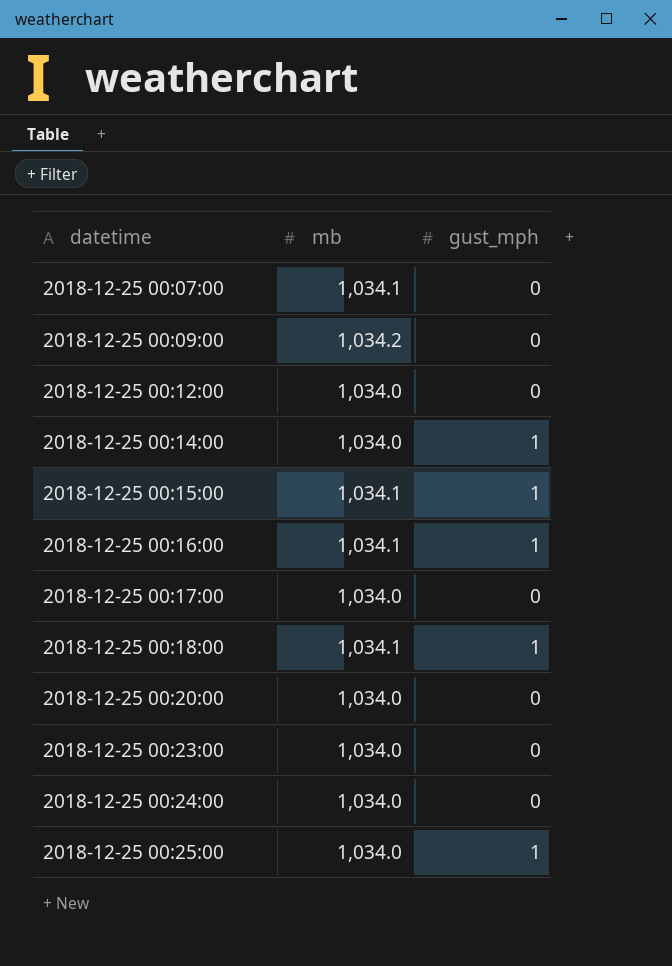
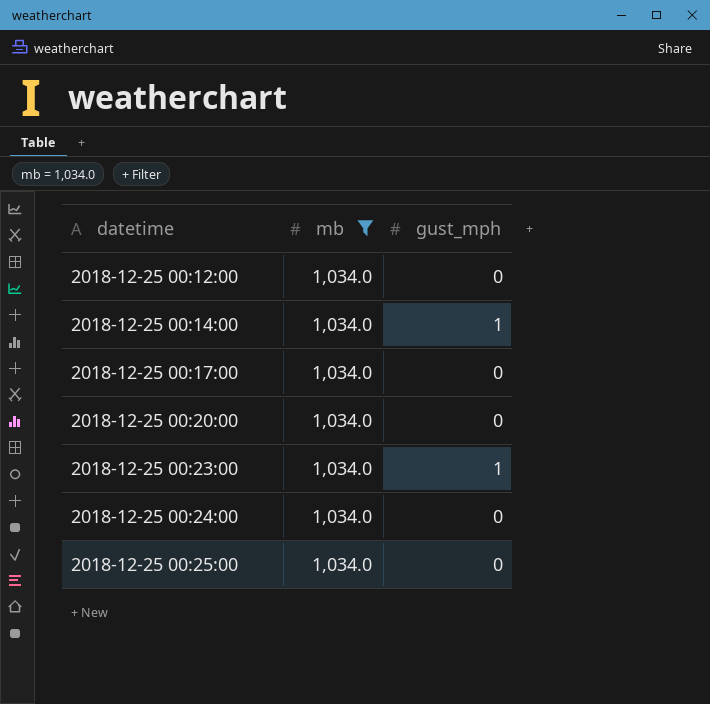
filter: none -> mb = 1,034.0
2018-12-25 00:23:00 | gust_mph: 0 -> 1
2018-12-25 00:25:00 | gust_mph: 1 -> 0

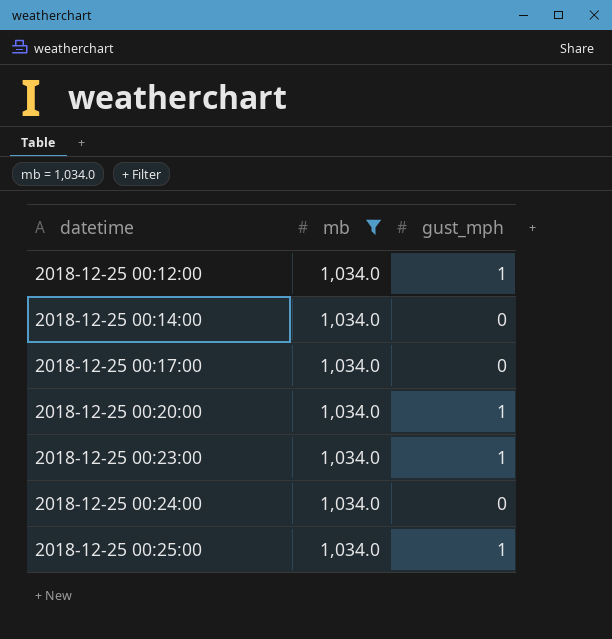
2018-12-25 00:12:00 | gust_mph: 0 -> 1
2018-12-25 00:14:00 | gust_mph: 1 -> 0
2018-12-25 00:20:00 | gust_mph: 0 -> 1
2018-12-25 00:25:00 | gust_mph: 0 -> 1

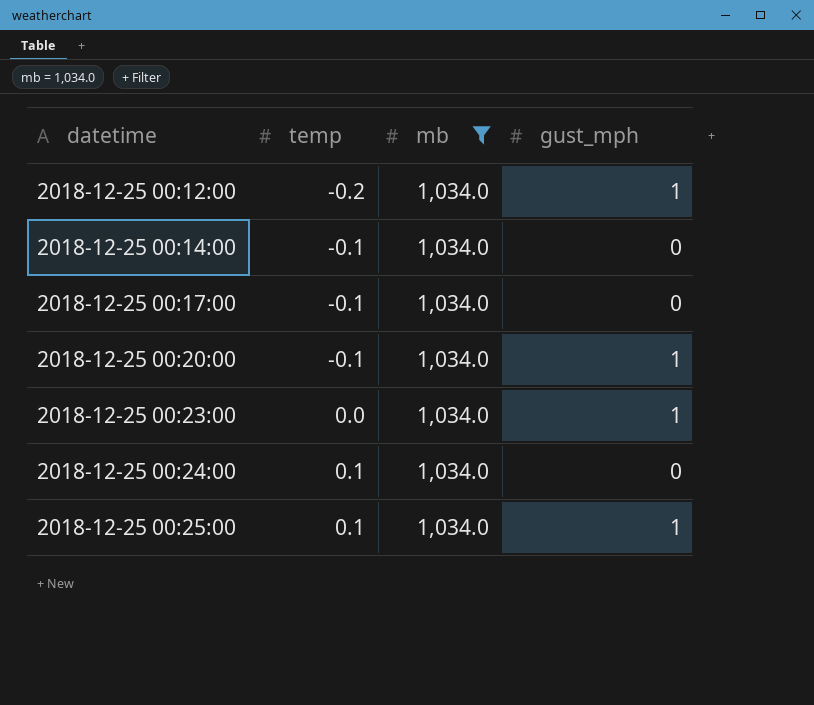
column temp | position: none -> 2

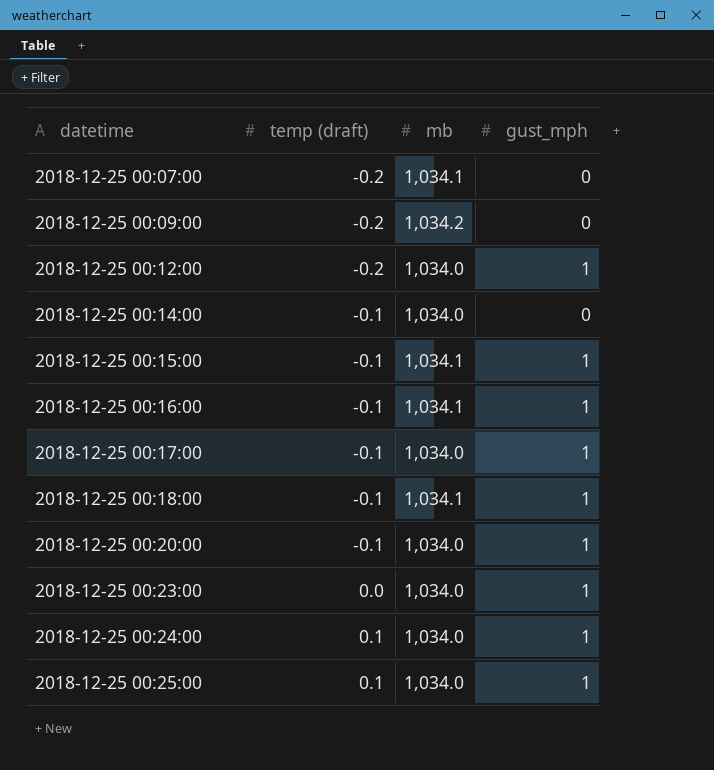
filter: mb = 1,034.0 -> none
column name: temp -> temp (draft)
2018-12-25 00:17:00 | gust_mph: 0 -> 1
2018-12-25 00:24:00 | gust_mph: 0 -> 1

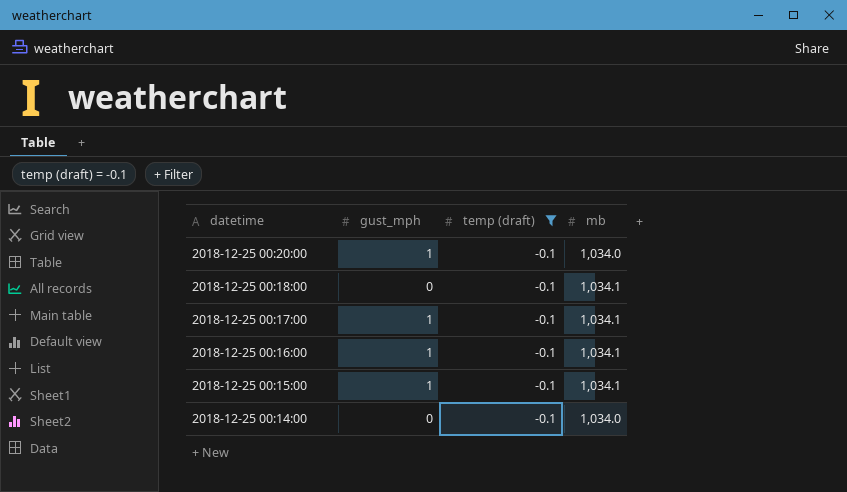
filter: none -> temp (draft) = -0.1
row order: datetime ascending -> datetime descending
column gust_mph | position: 4 -> 2
2018-12-25 00:18:00 | gust_mph: 1 -> 0
2018-12-25 00:17:00 | mb: 1,034.0 -> 1,034.1

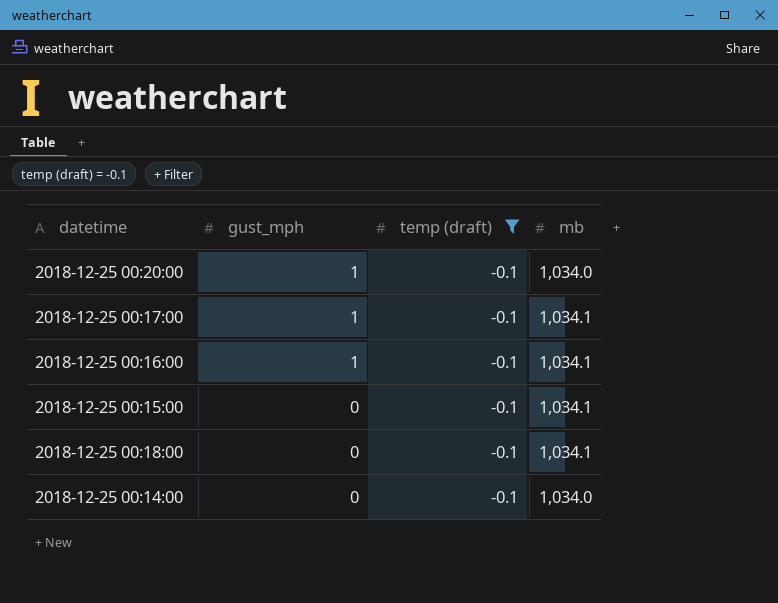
row order: datetime descending -> gust_mph descending
2018-12-25 00:15:00 | gust_mph: 1 -> 0

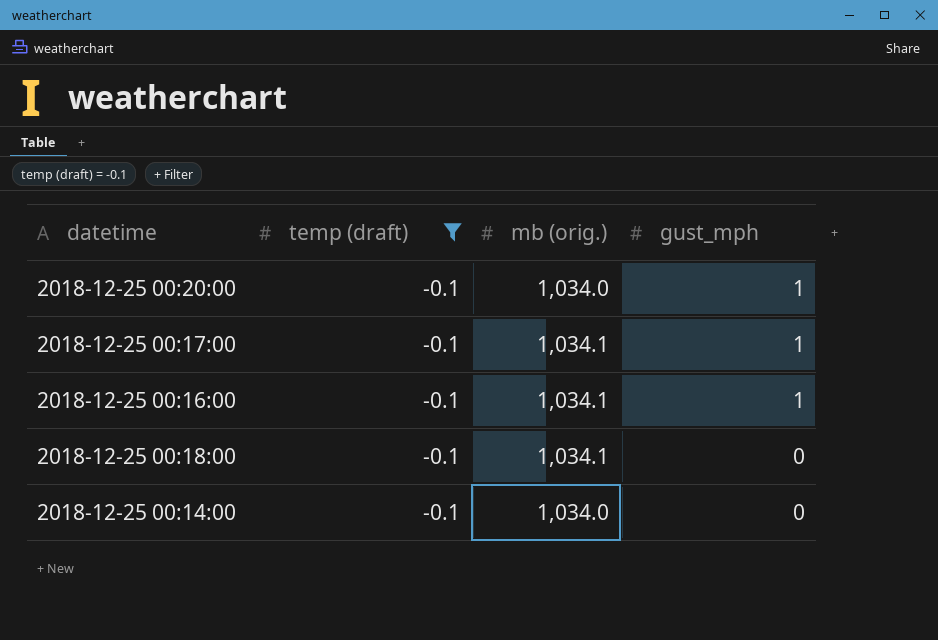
column name: mb -> mb (orig.)
column gust_mph | position: 2 -> 4
row 2018-12-25 00:15:00: 0 | -0.1 | 1,034.1 -> none

